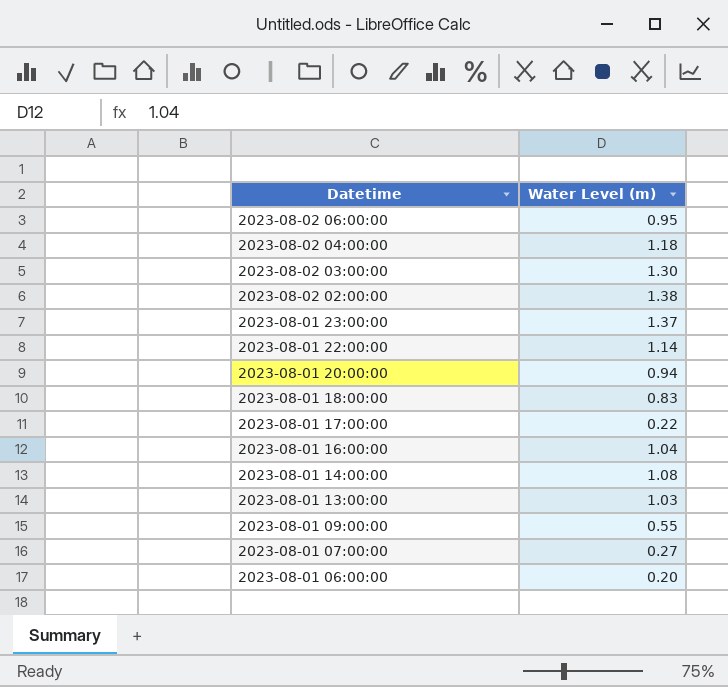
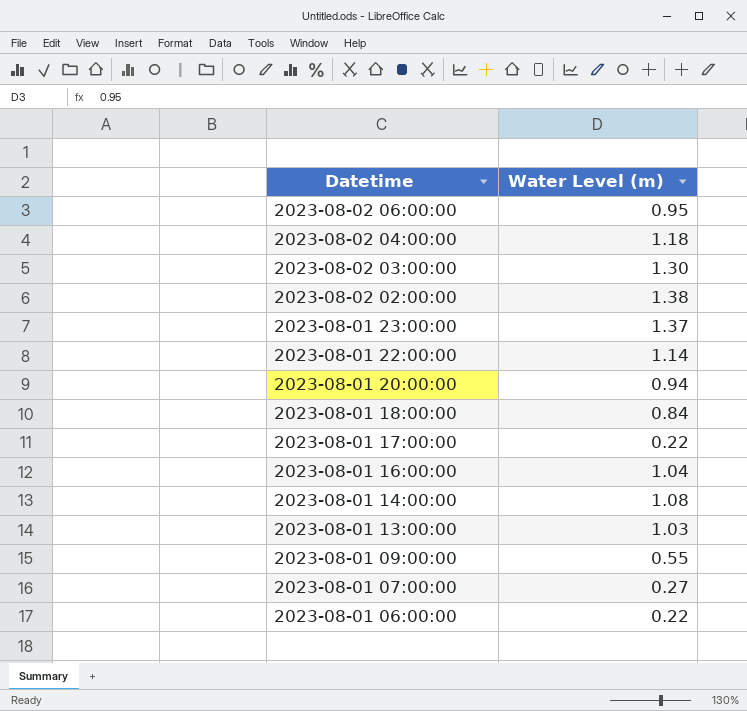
2023-08-01 18:00:00 | Water Level (m): 0.83 -> 0.84
2023-08-01 06:00:00 | Water Level (m): 0.20 -> 0.22

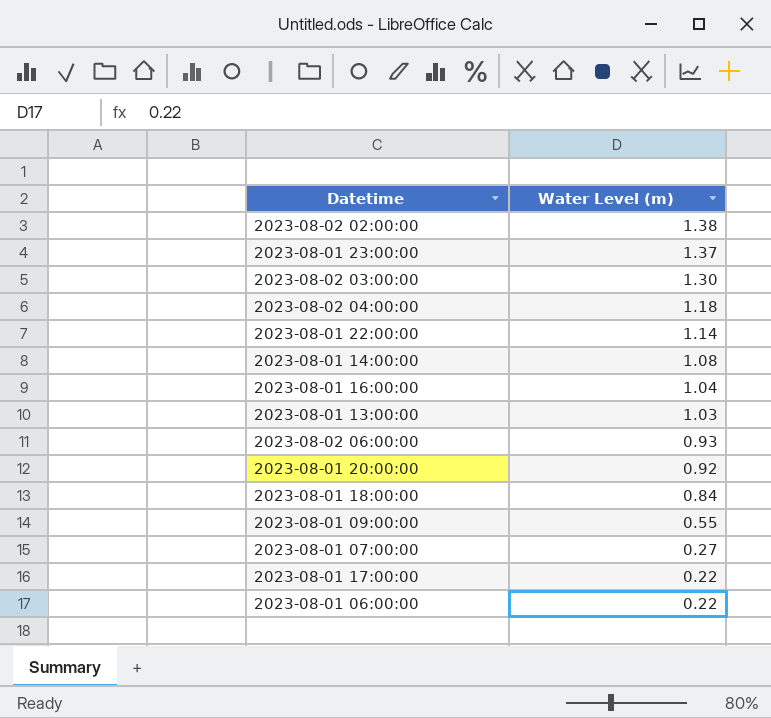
row order: Datetime descending -> Water Level (m) descending
2023-08-02 06:00:00 | Water Level (m): 0.95 -> 0.93
2023-08-01 20:00:00 | Water Level (m): 0.94 -> 0.92

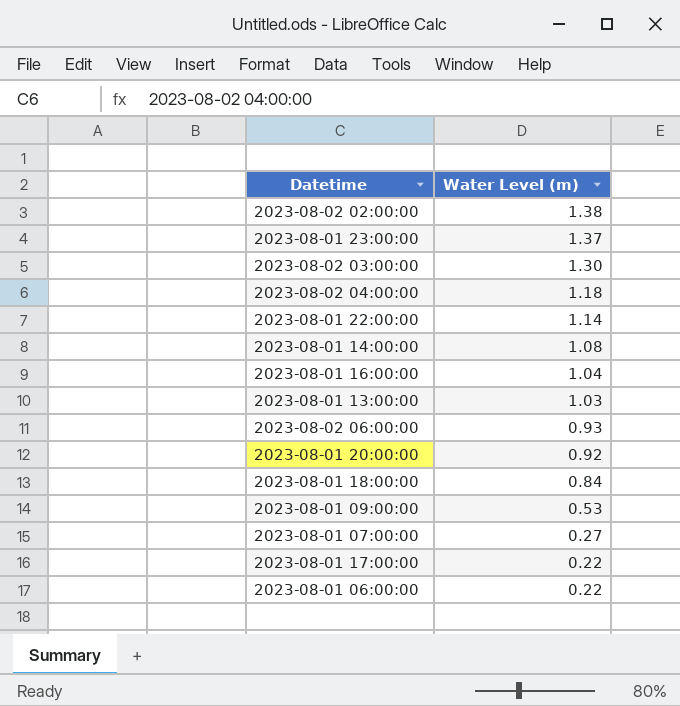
2023-08-01 09:00:00 | Water Level (m): 0.55 -> 0.53

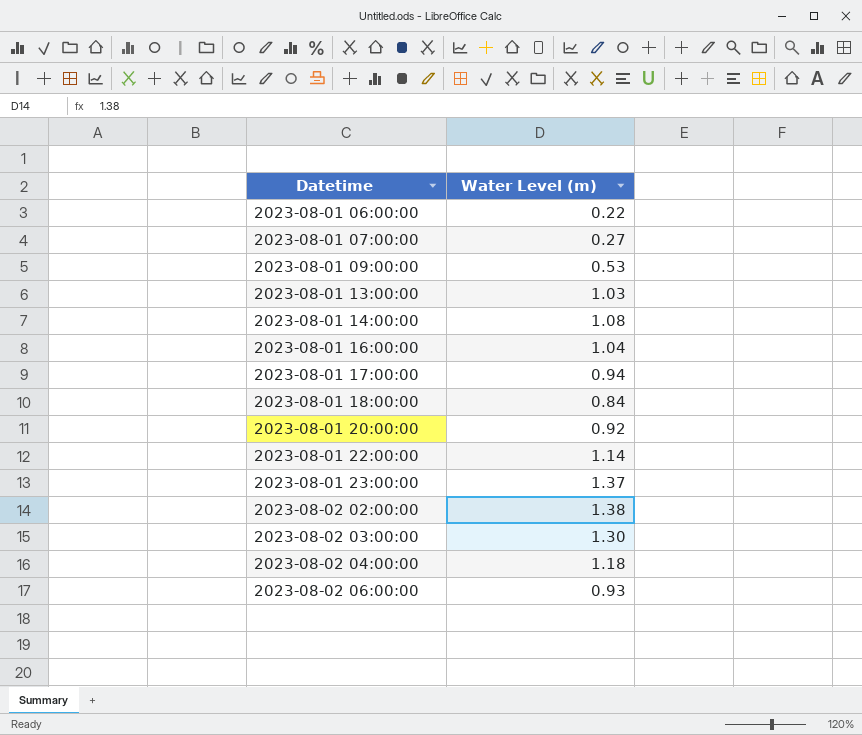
row order: Water Level (m) descending -> Datetime ascending
2023-08-01 17:00:00 | Water Level (m): 0.22 -> 0.94

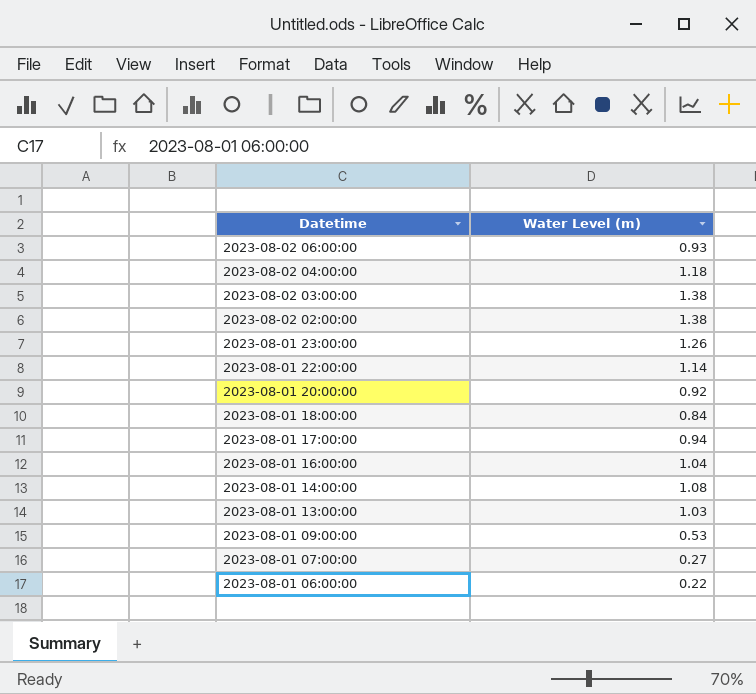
row order: Datetime ascending -> Datetime descending
2023-08-02 03:00:00 | Water Level (m): 1.30 -> 1.38
2023-08-01 23:00:00 | Water Level (m): 1.37 -> 1.26

